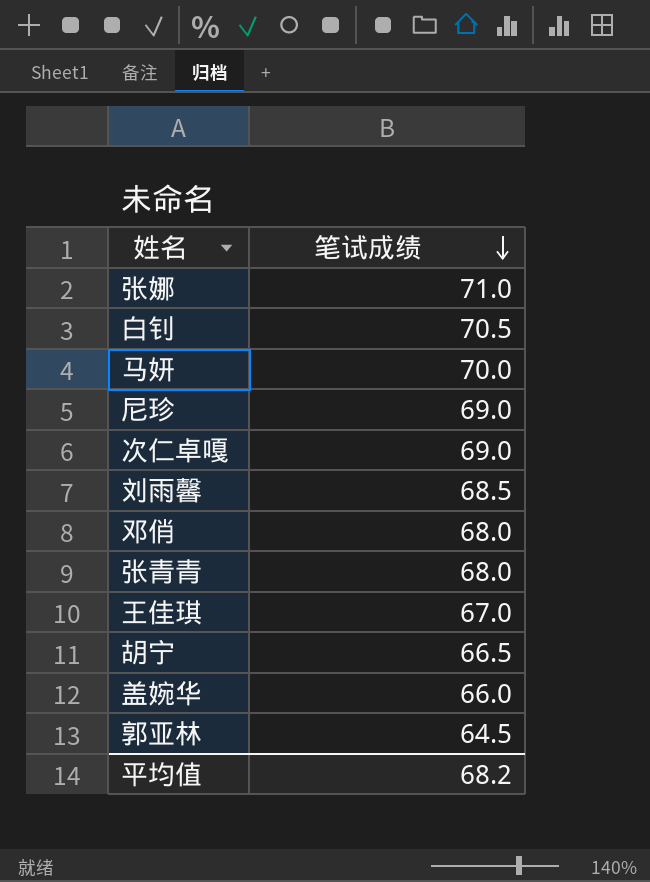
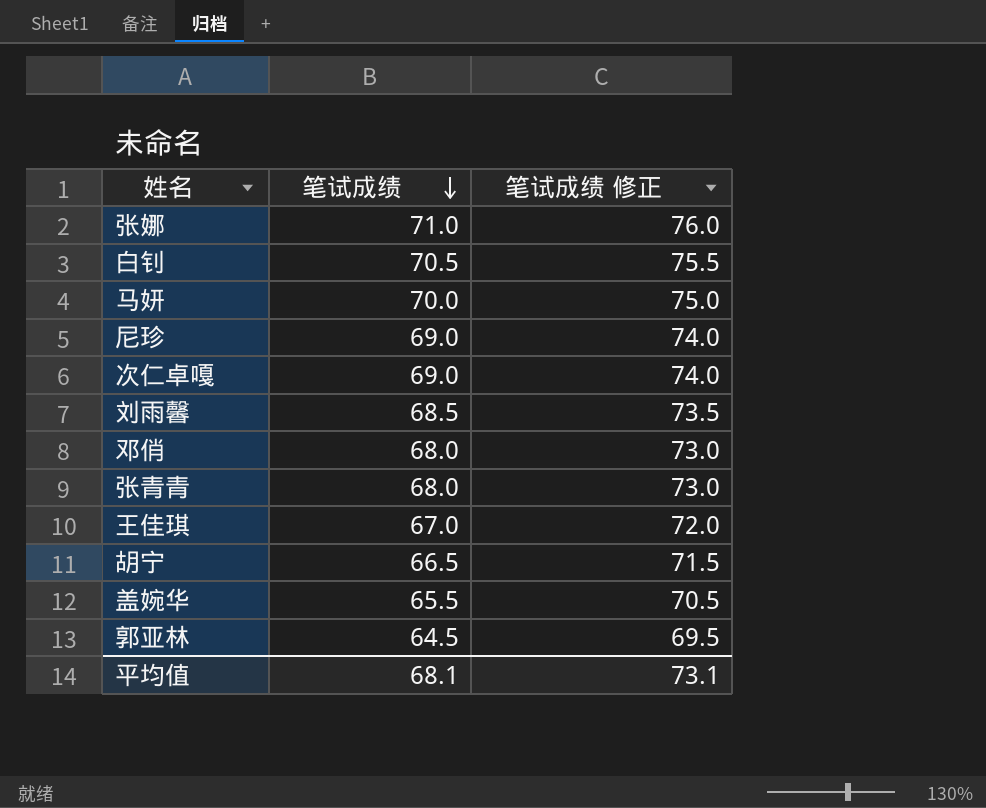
column 笔试成绩 修正 | formula: none -> [笔试成绩] + 5
盖婉华 | 笔试成绩: 66.0 -> 65.5
平均值 | 笔试成绩: 68.2 -> 68.1

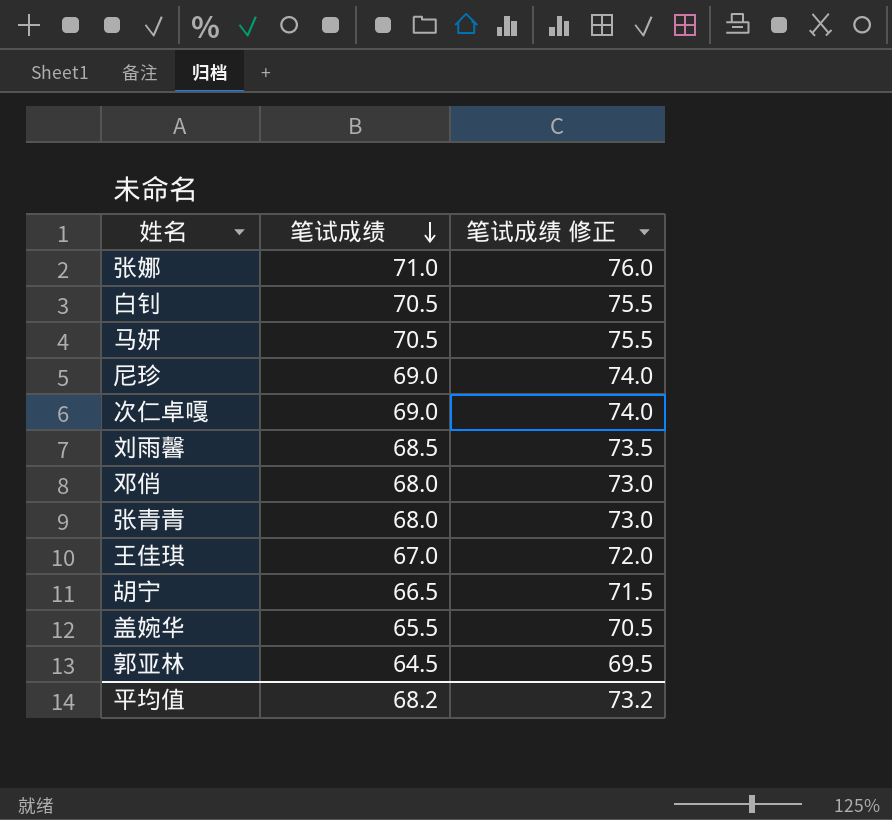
马妍 | 笔试成绩: 70.0 -> 70.5
马妍 | 笔试成绩 修正: 75.0 -> 75.5
平均值 | 笔试成绩: 68.1 -> 68.2
平均值 | 笔试成绩 修正: 73.1 -> 73.2

